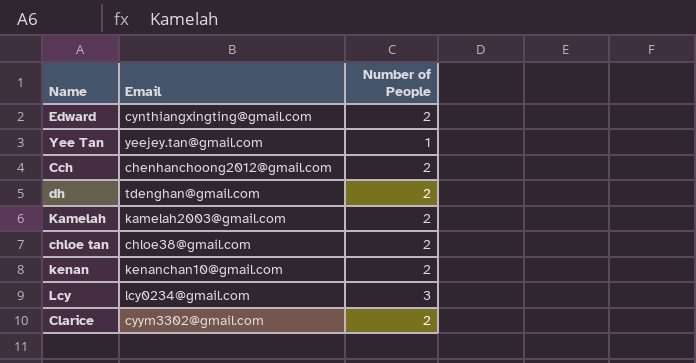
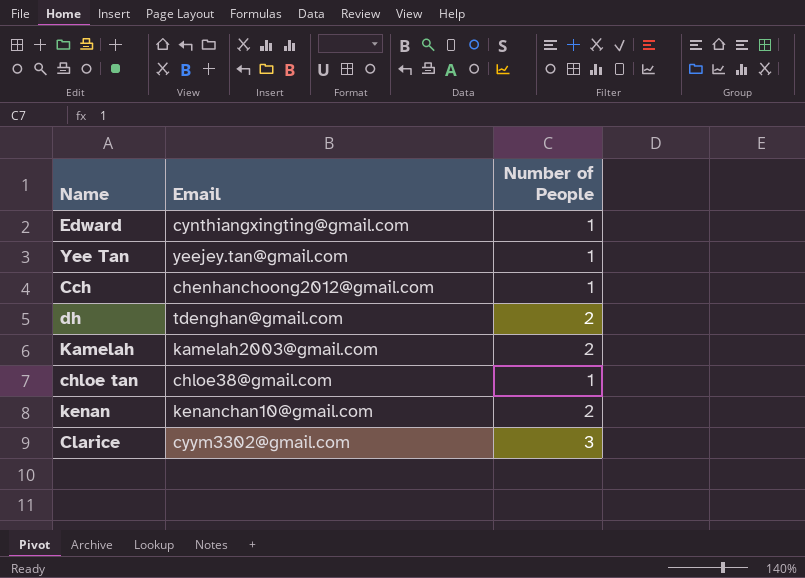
row Lcy: lcy0234@gmail.com | 3 -> none
Edward | Number of People: 2 -> 1
Cch | Number of People: 2 -> 1
chloe tan | Number of People: 2 -> 1
Clarice | Number of People: 2 -> 3

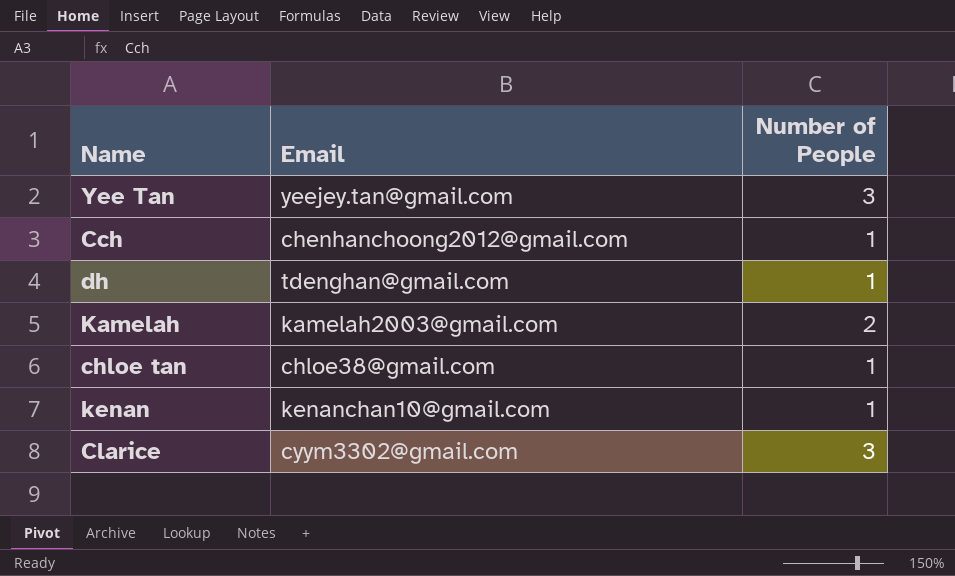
row Edward: cynthiangxingting@gmail.com | 1 -> none
Yee Tan | Number of People: 1 -> 3
dh | Number of People: 2 -> 1
kenan | Number of People: 2 -> 1

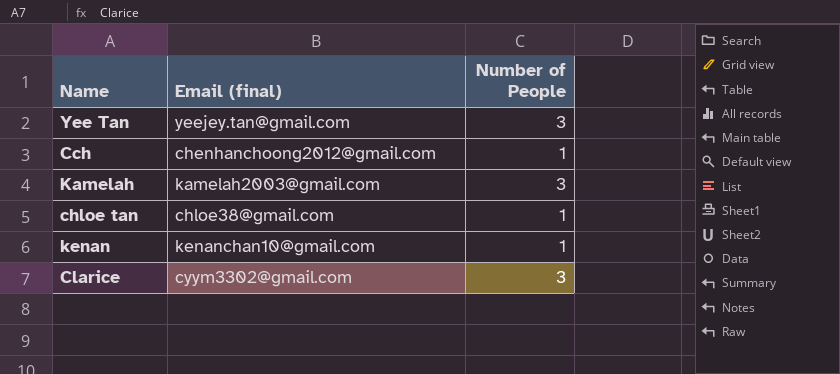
column name: Email -> Email (final)
row dh: tdenghan@gmail.com | 1 -> none
Kamelah | Number of People: 2 -> 3

